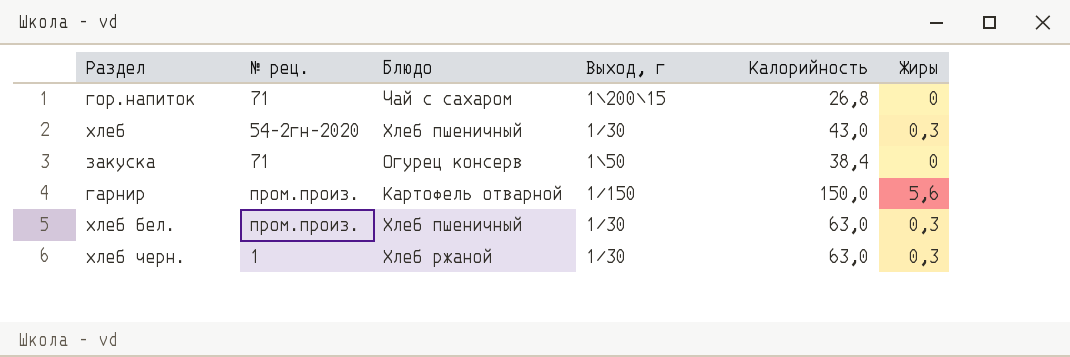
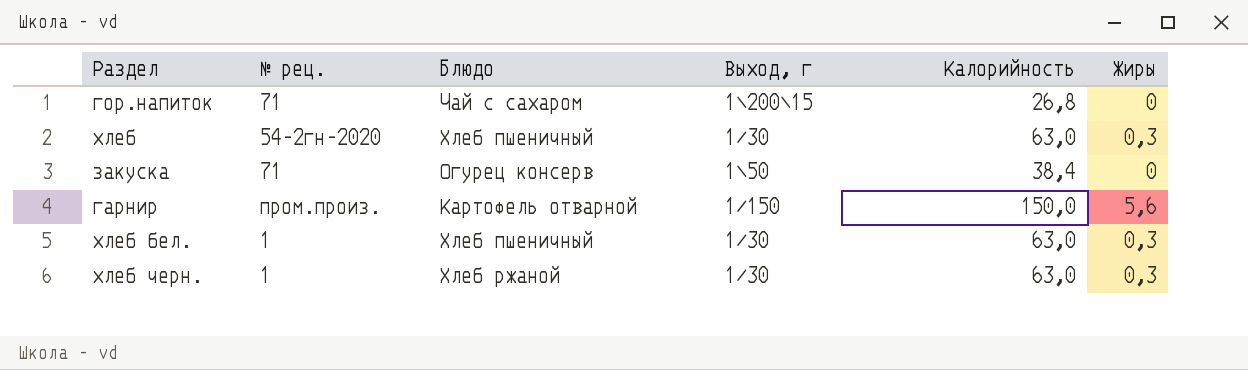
хлеб | Калорийность: 43,0 -> 63,0
хлеб бел. | № рец.: пром.произ. -> 1

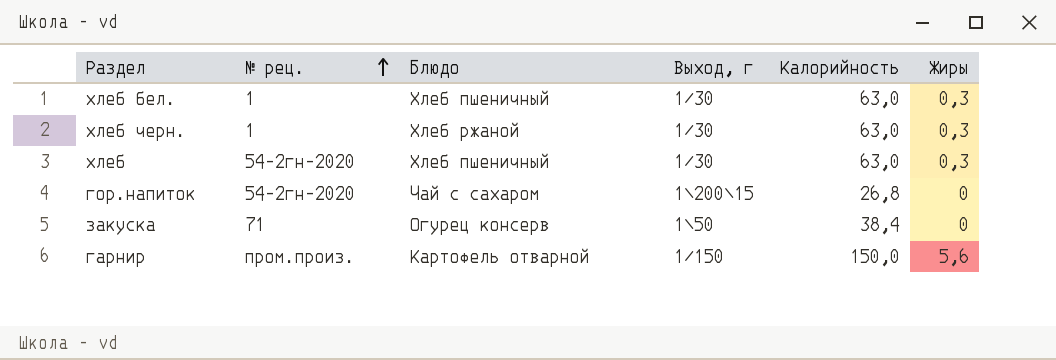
row order: none -> № рец. ascending
гор.напиток | № рец.: 71 -> 54-2гн-2020

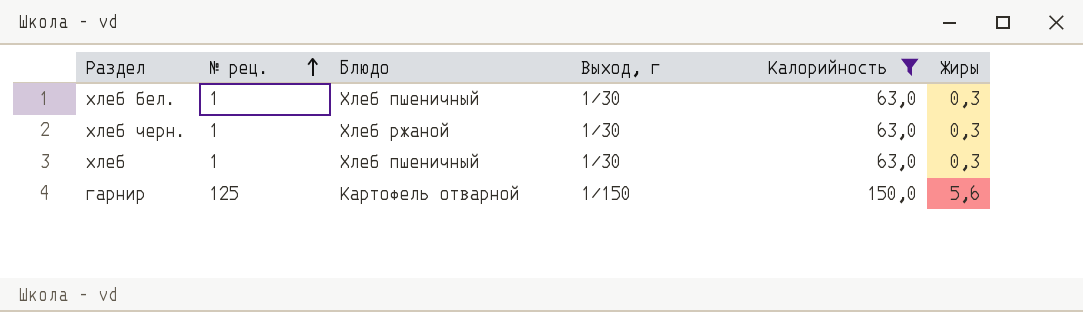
filter: none -> Калорийность >= 63,0
хлеб | № рец.: 54-2гн-2020 -> 1
гарнир | № рец.: пром.произ. -> 125

